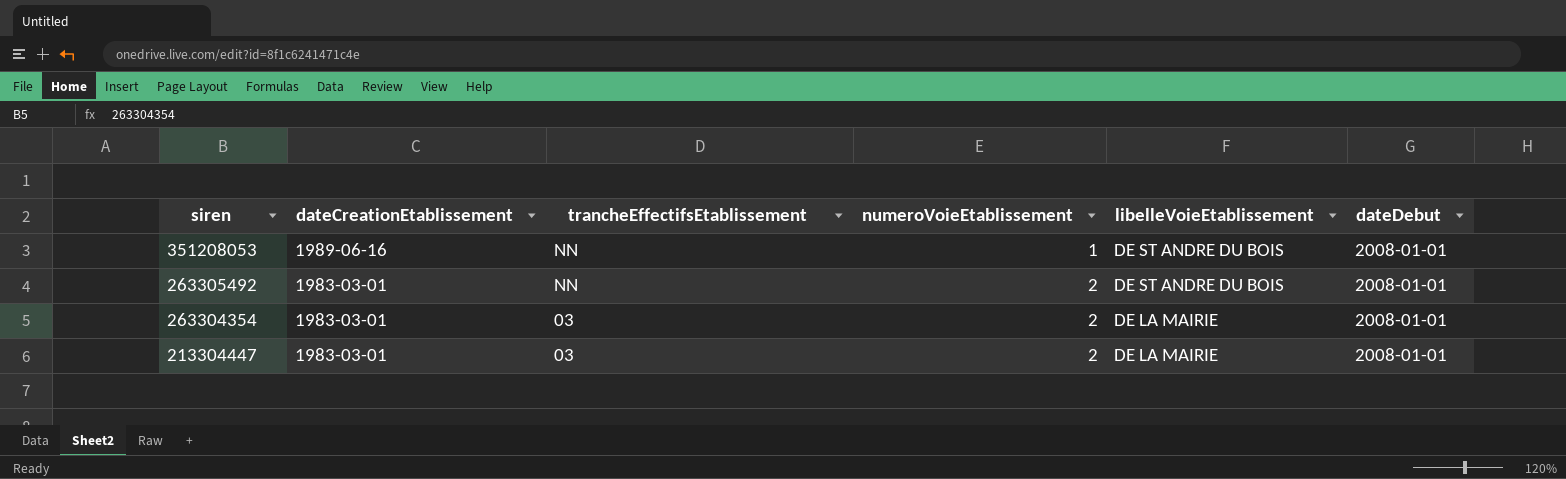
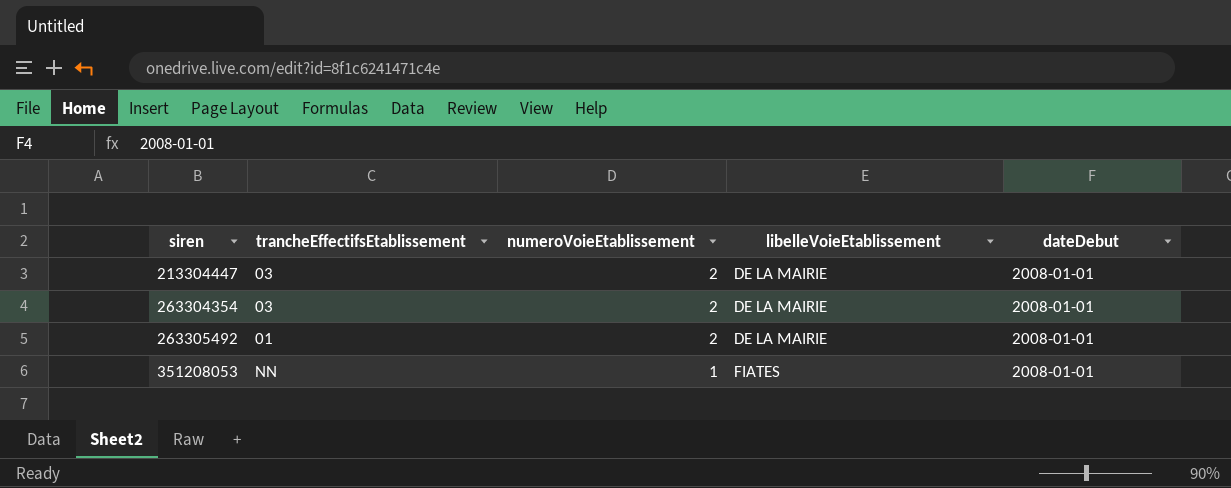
row order: siren descending -> siren ascending
column dateCreationEtablissement | position: 2 -> none
263305492 | trancheEffectifsEtablissement: NN -> 01
263305492 | libelleVoieEtablissement: DE ST ANDRE DU BOIS -> DE LA MAIRIE
351208053 | libelleVoieEtablissement: DE ST ANDRE DU BOIS -> FIATES

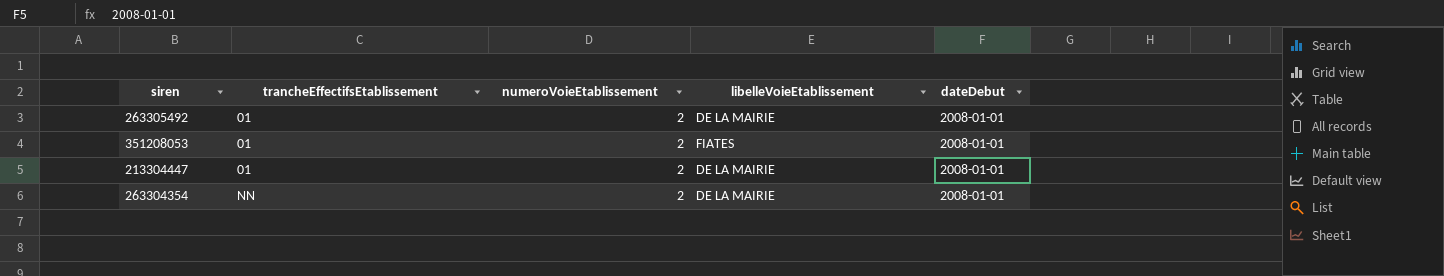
row order: siren ascending -> trancheEffectifsEtablissement ascending
351208053 | trancheEffectifsEtablissement: NN -> 01
351208053 | numeroVoieEtablissement: 1 -> 2
213304447 | trancheEffectifsEtablissement: 03 -> 01
263304354 | trancheEffectifsEtablissement: 03 -> NN

